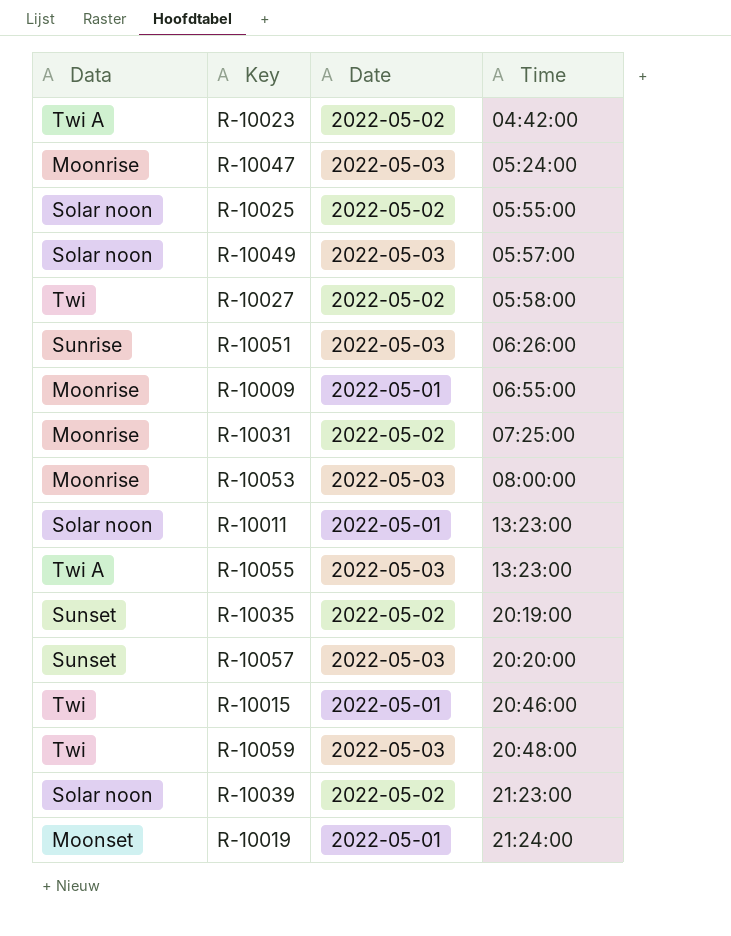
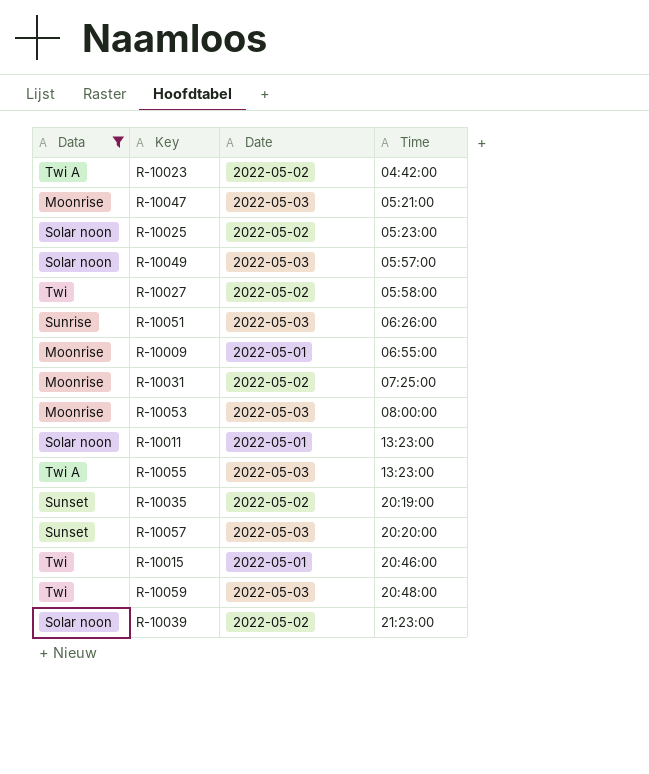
filter: none -> Data != Moonset
R-10047 | Time: 05:24:00 -> 05:21:00
R-10025 | Time: 05:55:00 -> 05:23:00

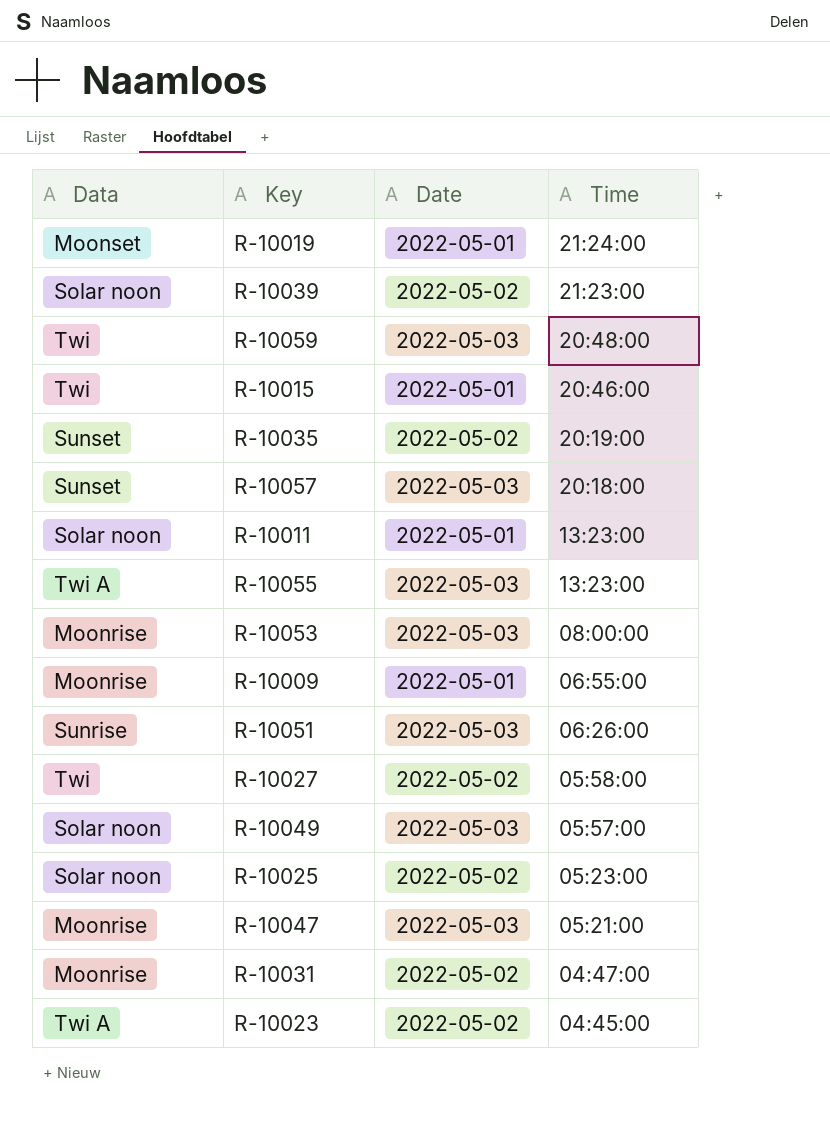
filter: Data != Moonset -> none
row order: Time ascending -> Time descending
R-10057 | Time: 20:20:00 -> 20:18:00
R-10031 | Time: 07:25:00 -> 04:47:00
R-10023 | Time: 04:42:00 -> 04:45:00

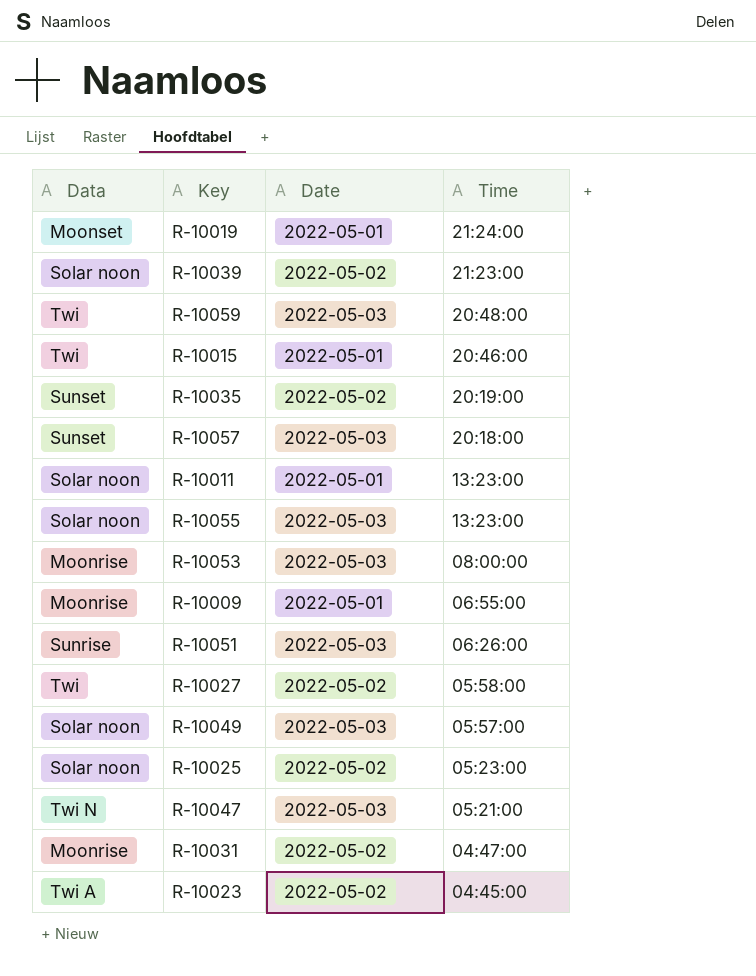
R-10055 | Data: Twi A -> Solar noon
R-10047 | Data: Moonrise -> Twi N

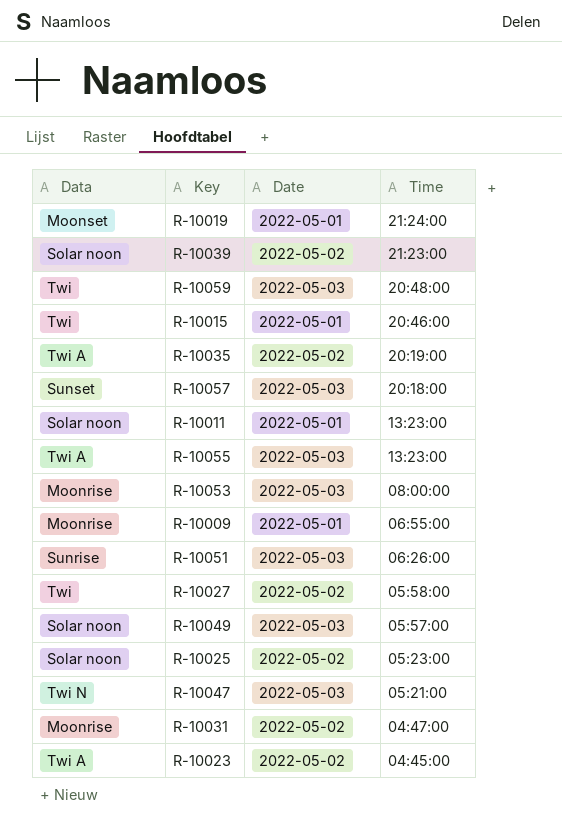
R-10035 | Data: Sunset -> Twi A
R-10055 | Data: Solar noon -> Twi A

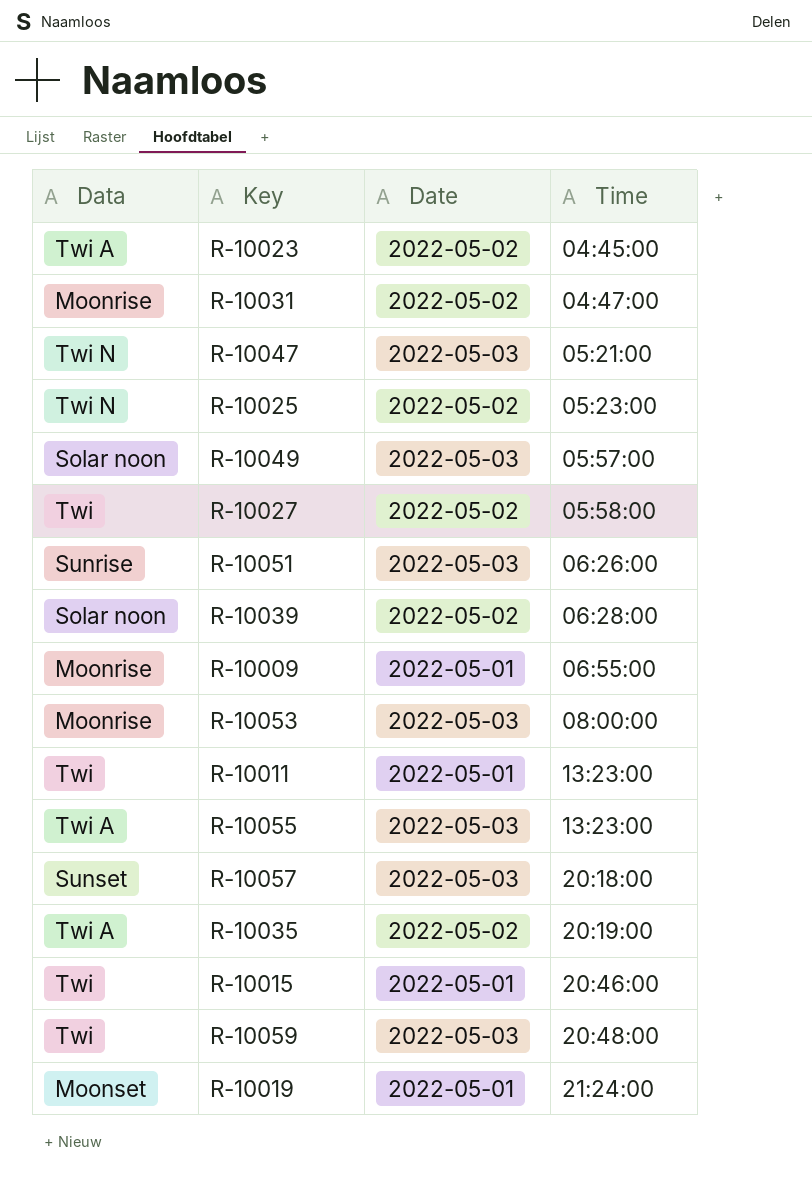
row order: Time descending -> Time ascending
R-10025 | Data: Solar noon -> Twi N
R-10039 | Time: 21:23:00 -> 06:28:00
R-10011 | Data: Solar noon -> Twi

